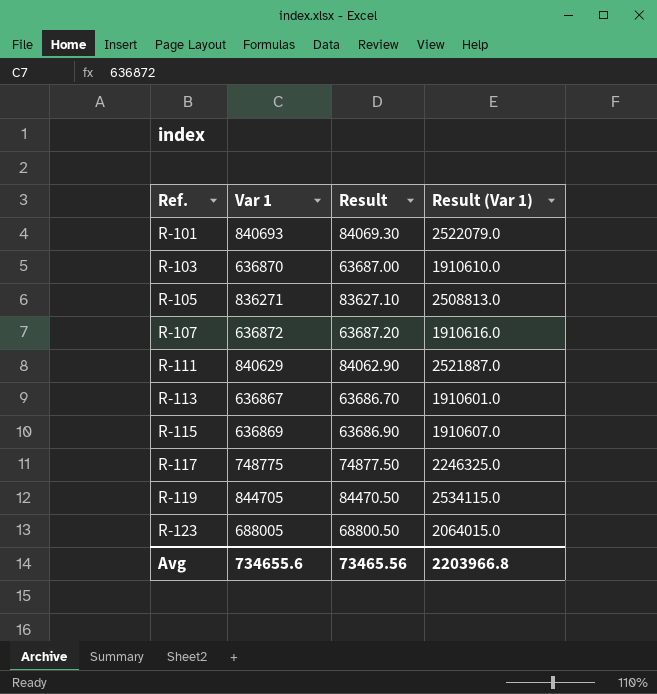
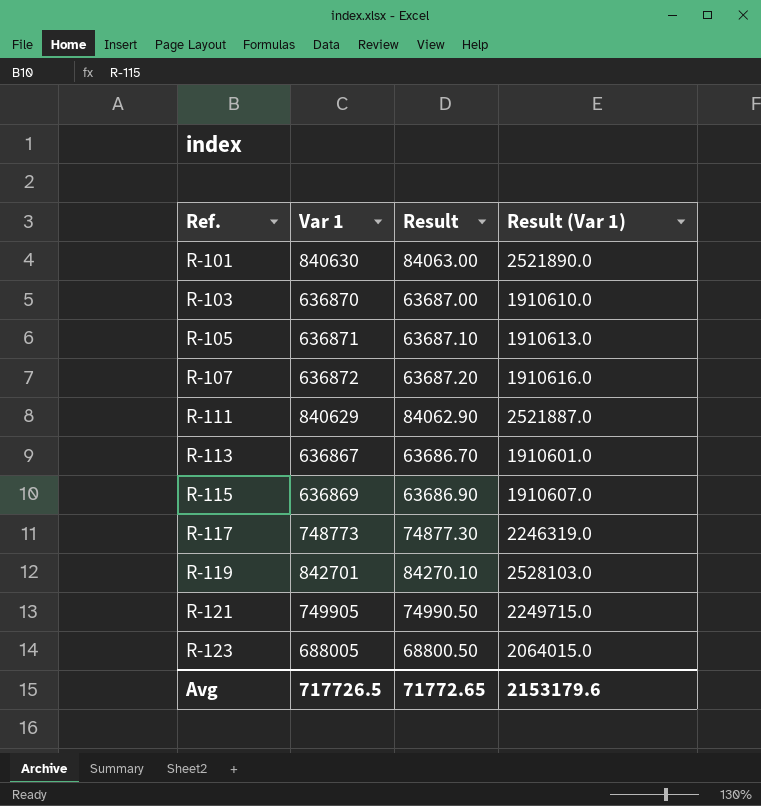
R-101 | Var 1: 840693 -> 840630
R-101 | Result: 84069.30 -> 84063.00
R-101 | Result (Var 1): 2522079.0 -> 2521890.0
R-105 | Var 1: 836271 -> 636871
R-105 | Result: 83627.10 -> 63687.10
R-105 | Result (Var 1): 2508813.0 -> 1910613.0
R-117 | Var 1: 748775 -> 748773
R-117 | Result: 74877.50 -> 74877.30
R-117 | Result (Var 1): 2246325.0 -> 2246319.0
R-119 | Var 1: 844705 -> 842701
R-119 | Result: 84470.50 -> 84270.10
R-119 | Result (Var 1): 2534115.0 -> 2528103.0
row R-121: none -> 749905 | 74990.50 | 2249715.0
Avg | Var 1: 734655.6 -> 717726.5
Avg | Result: 73465.56 -> 71772.65
Avg | Result (Var 1): 2203966.8 -> 2153179.6

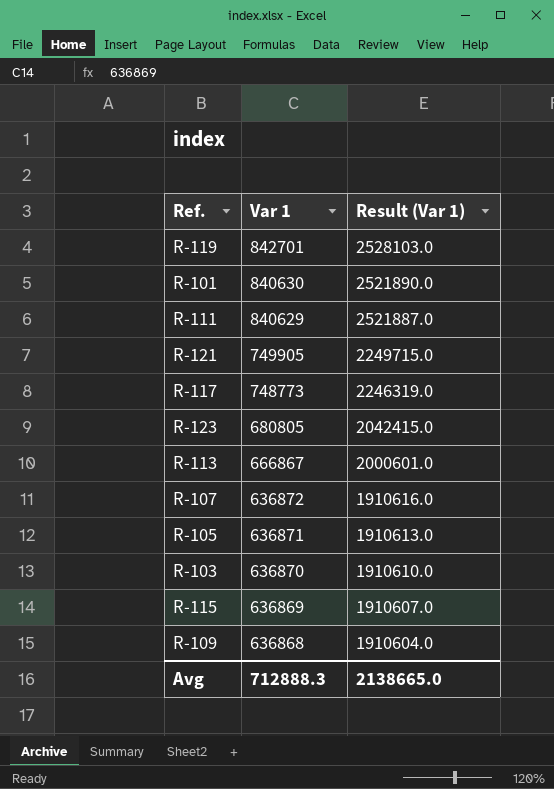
row order: Ref. ascending -> Var 1 descending
column Result | formula: [Var 1] * 0.1 -> none
R-123 | Var 1: 688005 -> 680805
R-123 | Result (Var 1): 2064015.0 -> 2042415.0
R-113 | Var 1: 636867 -> 666867
R-113 | Result (Var 1): 1910601.0 -> 2000601.0
row R-109: none -> 636868 | 1910604.0
Avg | Var 1: 717726.5 -> 712888.3
Avg | Result (Var 1): 2153179.6 -> 2138665.0

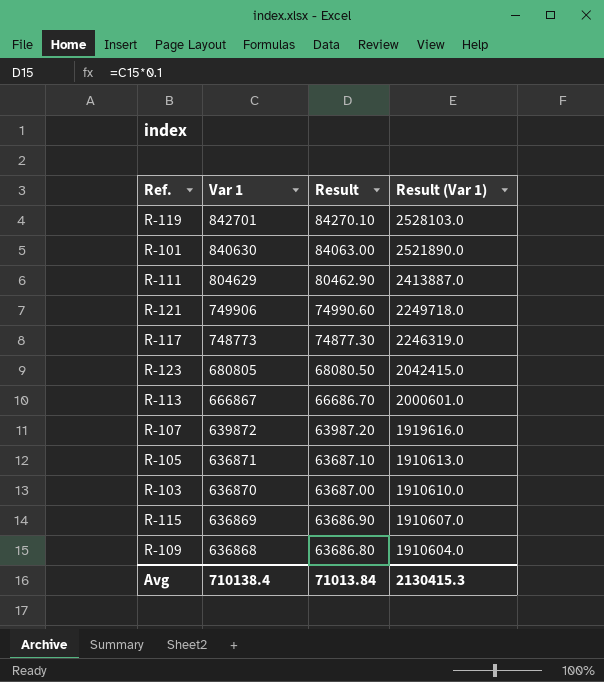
column Result | formula: none -> [Var 1] * 0.1
R-111 | Var 1: 840629 -> 804629
R-111 | Result (Var 1): 2521887.0 -> 2413887.0
R-121 | Var 1: 749905 -> 749906
R-121 | Result (Var 1): 2249715.0 -> 2249718.0
R-107 | Var 1: 636872 -> 639872
R-107 | Result (Var 1): 1910616.0 -> 1919616.0
Avg | Var 1: 712888.3 -> 710138.4
Avg | Result (Var 1): 2138665.0 -> 2130415.3

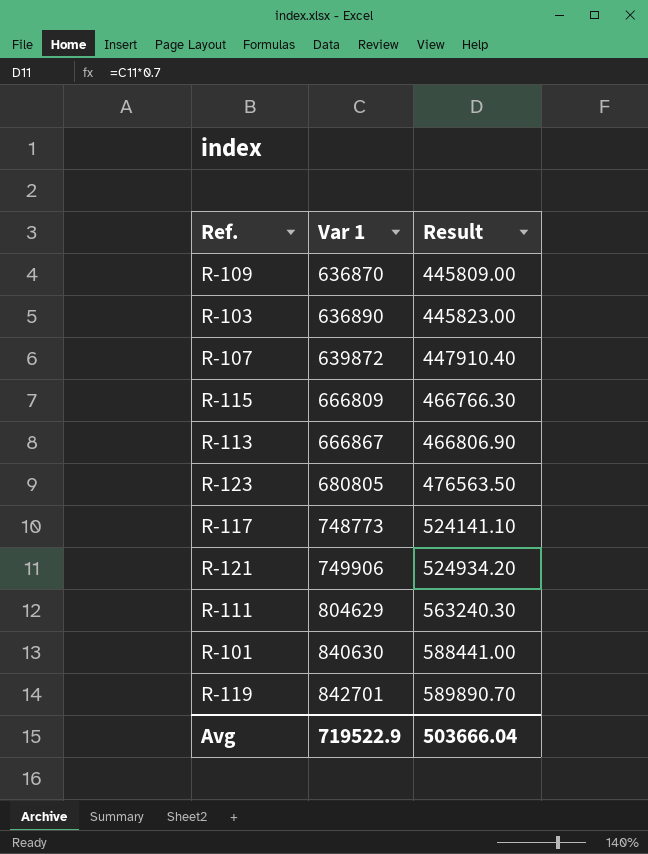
row order: Var 1 descending -> Var 1 ascending
column Result (Var 1) | formula: [Var 1] * 3 -> none
column Result | formula: [Var 1] * 0.1 -> [Var 1] * 0.7
row R-105: 636871 | 63687.10 | 1910613.0 -> none
R-109 | Var 1: 636868 -> 636870
R-103 | Var 1: 636870 -> 636890
R-115 | Var 1: 636869 -> 666809
Avg | Var 1: 710138.4 -> 719522.9
Avg | Result: 71013.84 -> 503666.04

